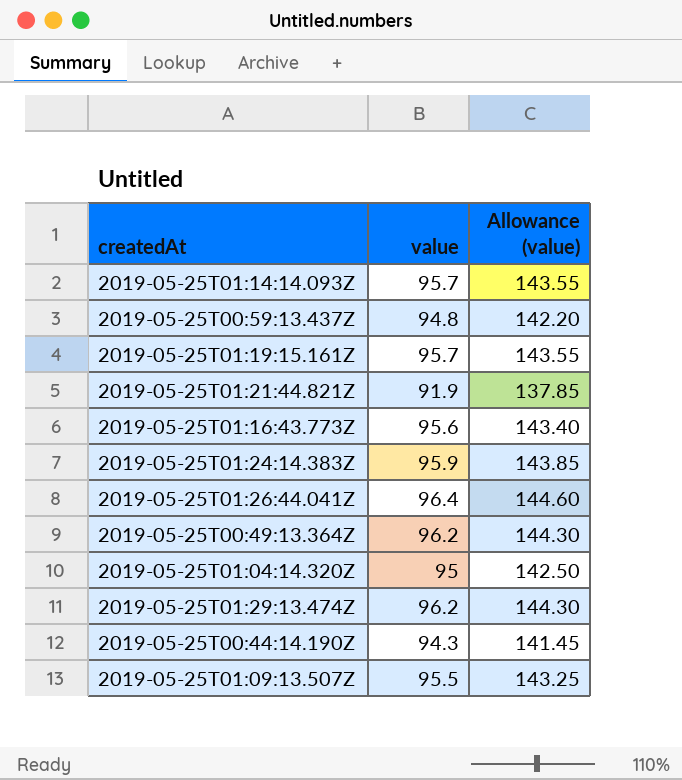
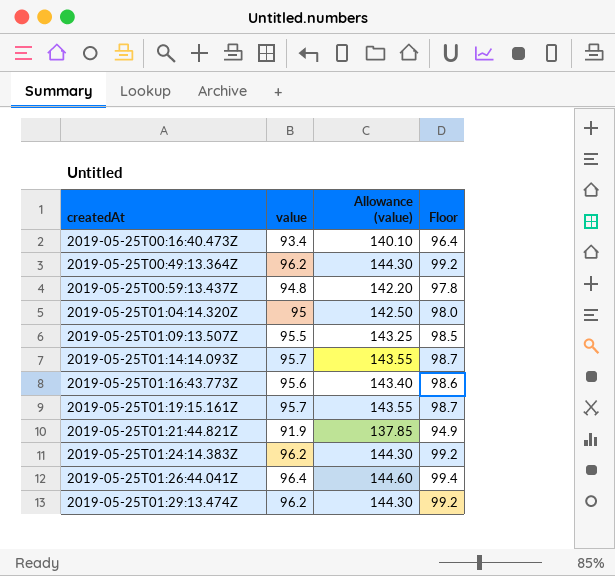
row order: none -> createdAt ascending
column Floor | formula: none -> [value] + 3
row 2019-05-25T00:44:14.190Z: 94.3 | 141.45 -> none
row 2019-05-25T00:16:40.473Z: none -> 93.4 | 140.10 | 96.4
2019-05-25T01:24:14.383Z | value: 95.9 -> 96.2
2019-05-25T01:24:14.383Z | Allowance (value): 143.85 -> 144.30

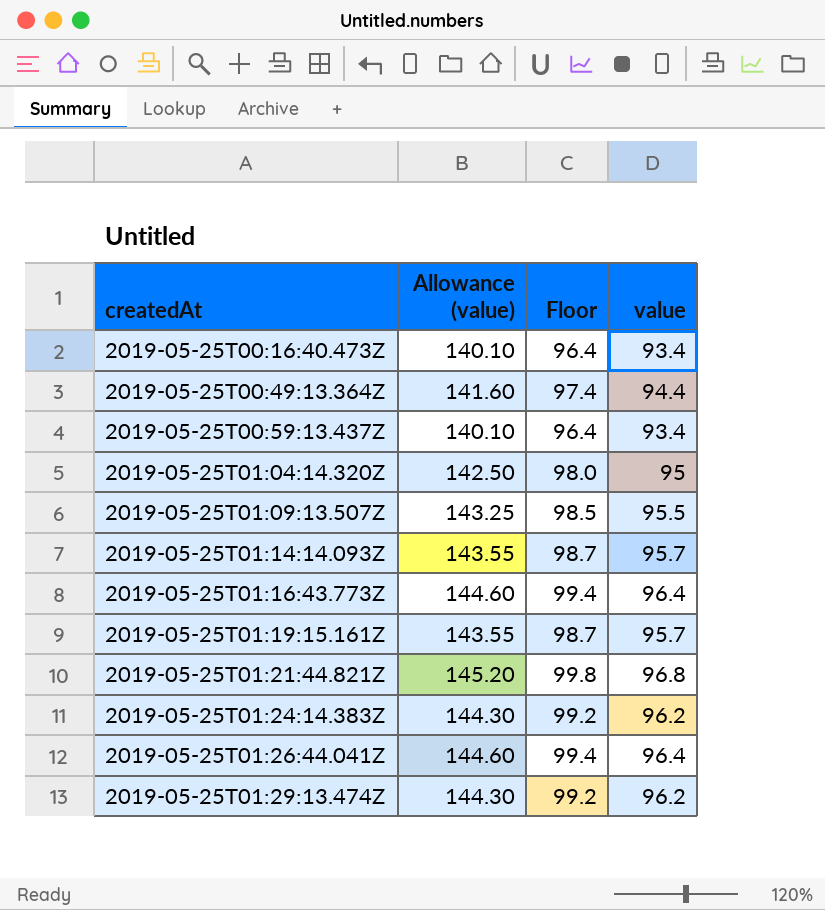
column value | position: 2 -> 4
2019-05-25T00:49:13.364Z | Allowance (value): 144.30 -> 141.60
2019-05-25T00:49:13.364Z | Floor: 99.2 -> 97.4
2019-05-25T00:49:13.364Z | value: 96.2 -> 94.4
2019-05-25T00:59:13.437Z | Allowance (value): 142.20 -> 140.10
2019-05-25T00:59:13.437Z | Floor: 97.8 -> 96.4
2019-05-25T00:59:13.437Z | value: 94.8 -> 93.4
2019-05-25T01:16:43.773Z | Allowance (value): 143.40 -> 144.60
2019-05-25T01:16:43.773Z | Floor: 98.6 -> 99.4
2019-05-25T01:16:43.773Z | value: 95.6 -> 96.4
2019-05-25T01:21:44.821Z | Allowance (value): 137.85 -> 145.20
2019-05-25T01:21:44.821Z | Floor: 94.9 -> 99.8
2019-05-25T01:21:44.821Z | value: 91.9 -> 96.8

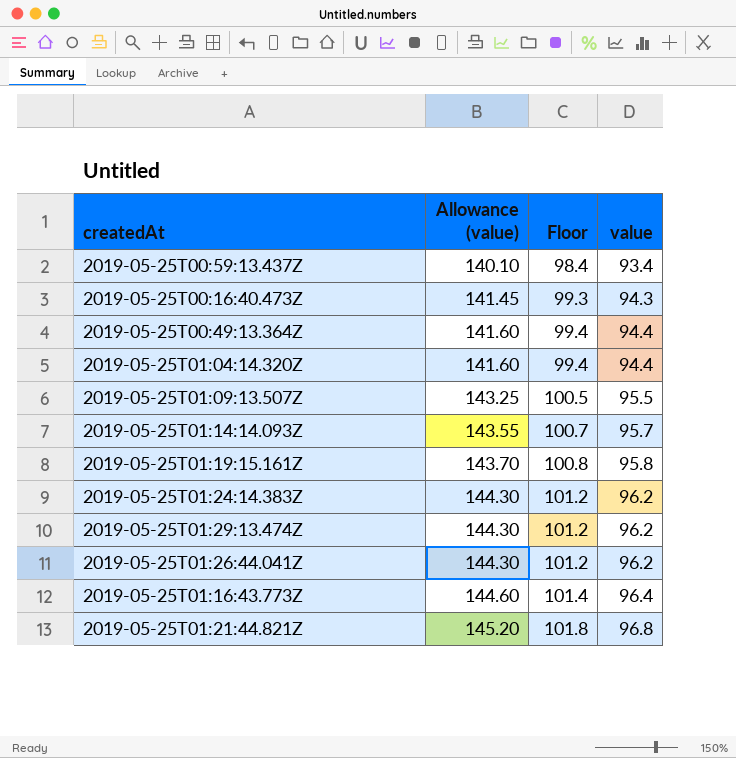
row order: createdAt ascending -> Allowance (value) ascending
column Floor | formula: [value] + 3 -> [value] + 5
2019-05-25T00:16:40.473Z | Allowance (value): 140.10 -> 141.45
2019-05-25T00:16:40.473Z | value: 93.4 -> 94.3
2019-05-25T01:04:14.320Z | Allowance (value): 142.50 -> 141.60
2019-05-25T01:04:14.320Z | value: 95 -> 94.4
2019-05-25T01:19:15.161Z | Allowance (value): 143.55 -> 143.70
2019-05-25T01:19:15.161Z | value: 95.7 -> 95.8
2019-05-25T01:26:44.041Z | Allowance (value): 144.60 -> 144.30
2019-05-25T01:26:44.041Z | value: 96.4 -> 96.2

